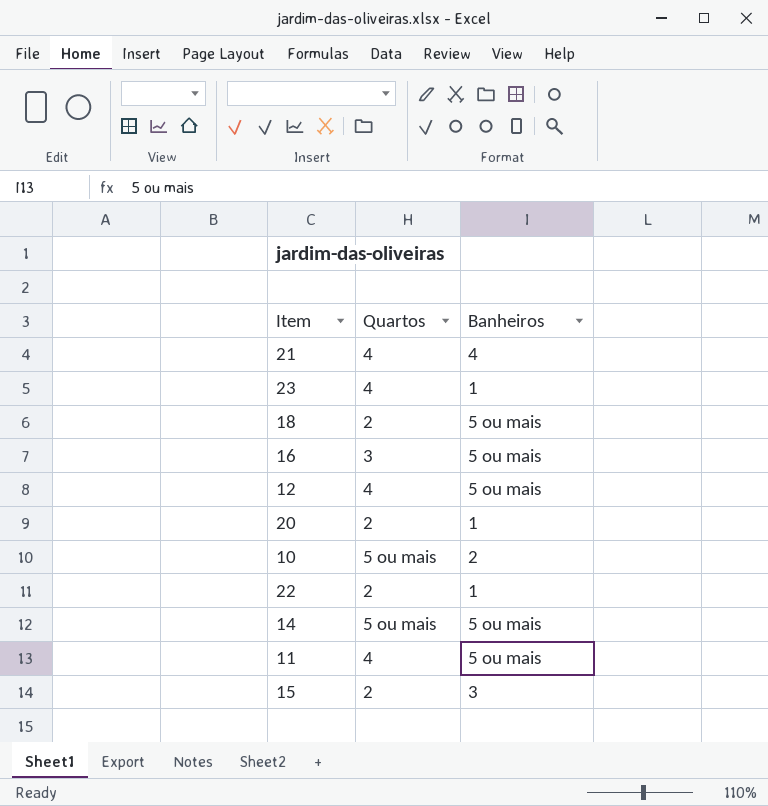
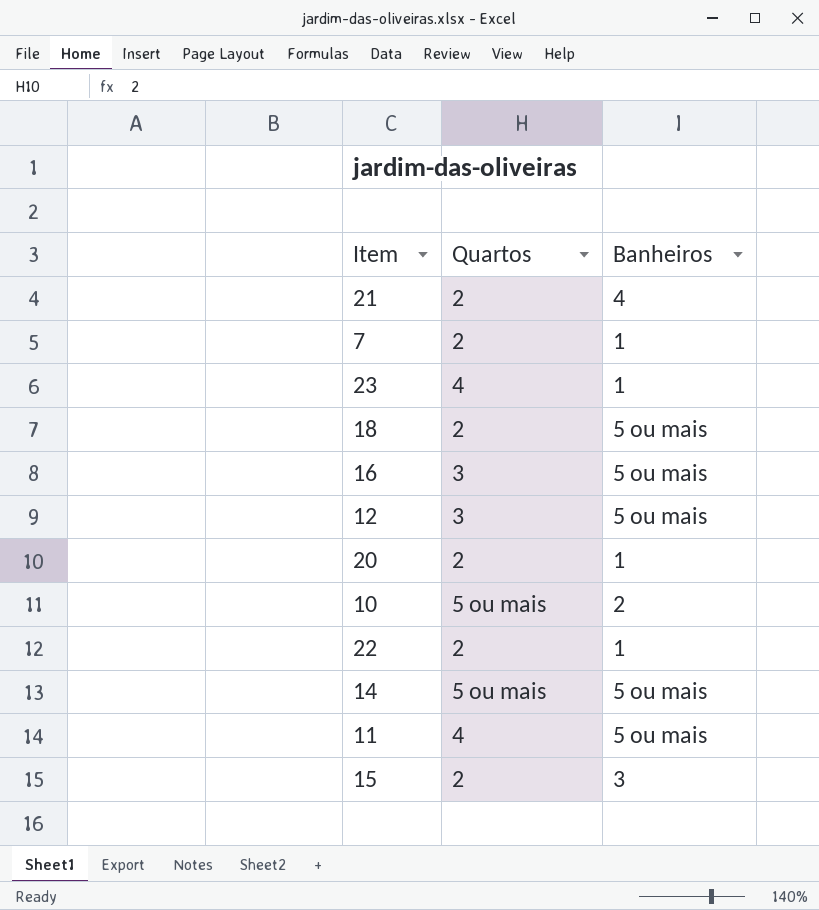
21 | Quartos: 4 -> 2
row 7: none -> 2 | 1
12 | Quartos: 4 -> 3

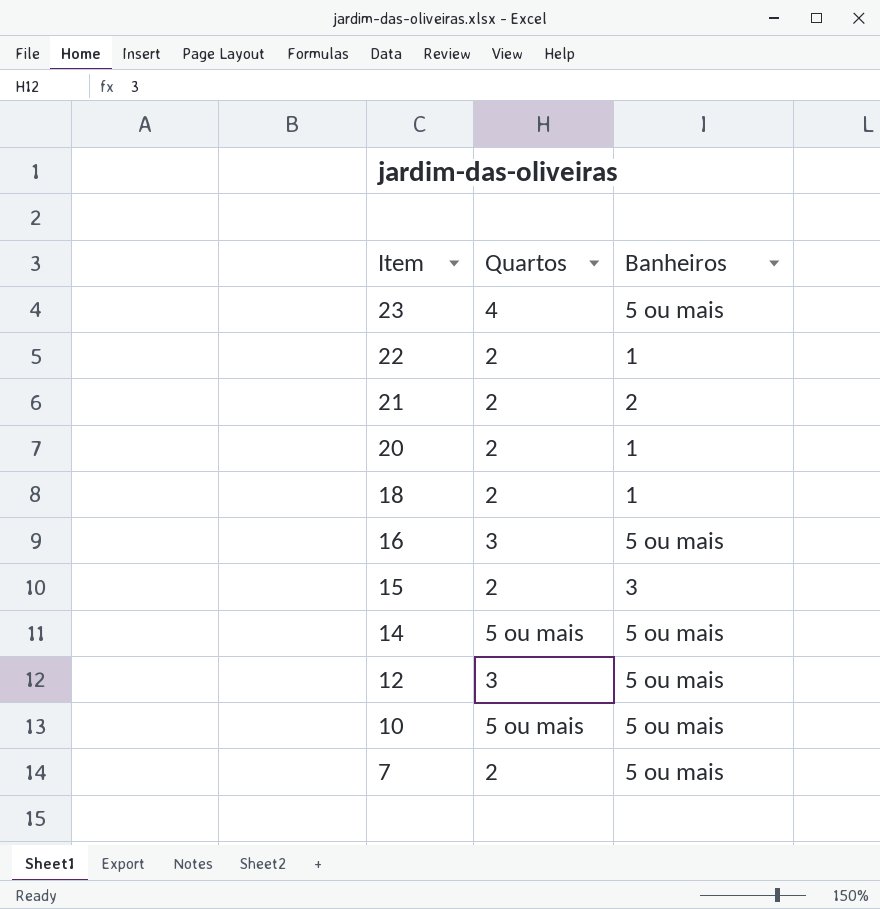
row order: none -> Item descending
row 11: 4 | 5 ou mais -> none
23 | Banheiros: 1 -> 5 ou mais
21 | Banheiros: 4 -> 2
18 | Banheiros: 5 ou mais -> 1
10 | Banheiros: 2 -> 5 ou mais
7 | Banheiros: 1 -> 5 ou mais

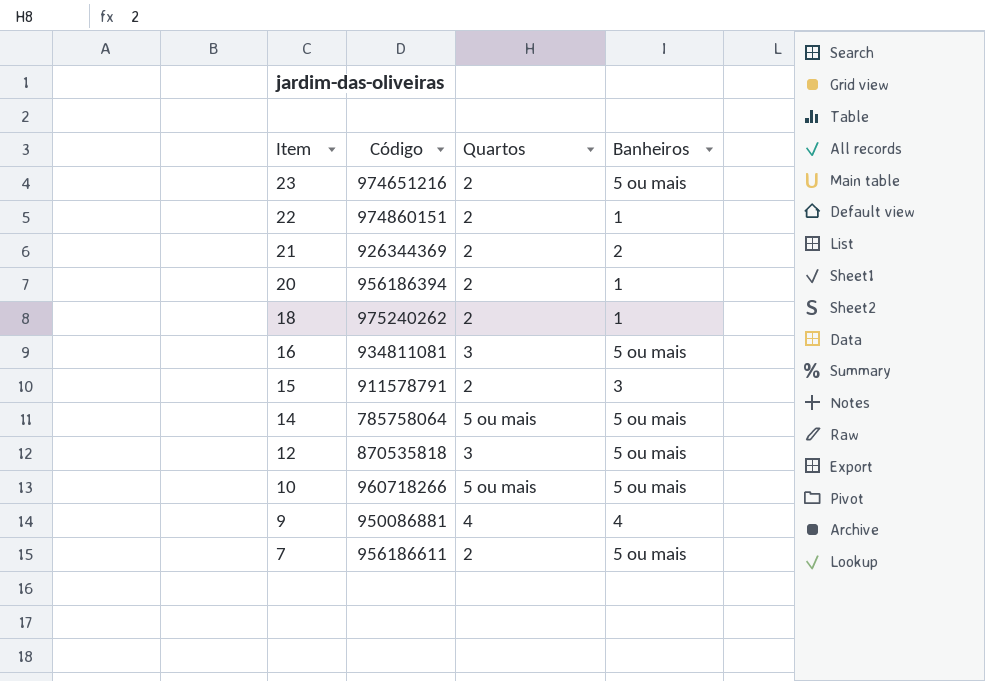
column Código | position: none -> 2
23 | Quartos: 4 -> 2
row 9: none -> 950086881 | 4 | 4

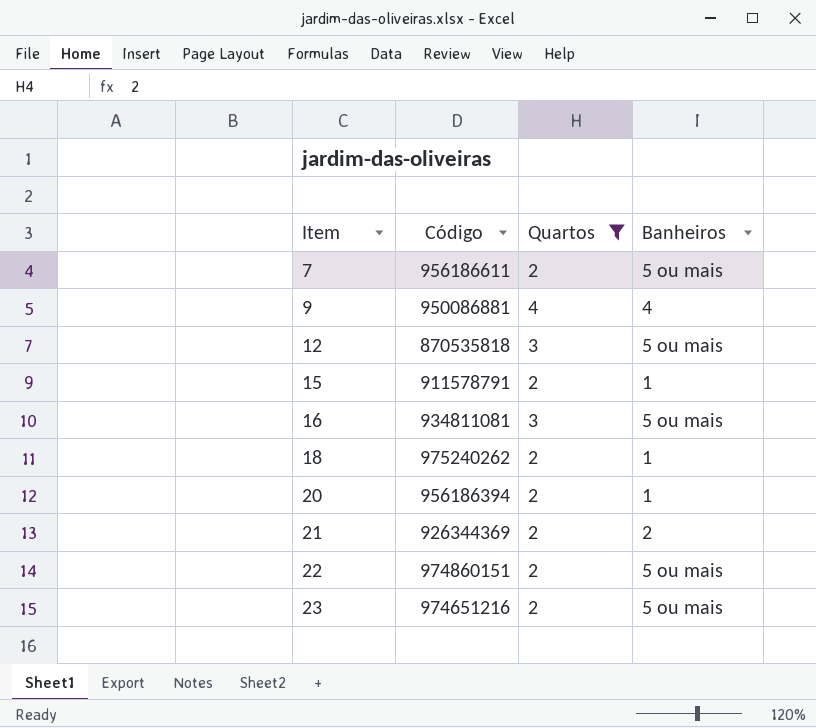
filter: none -> Quartos != 5 ou mais
row order: Item descending -> Item ascending
15 | Banheiros: 3 -> 1
22 | Banheiros: 1 -> 5 ou mais

